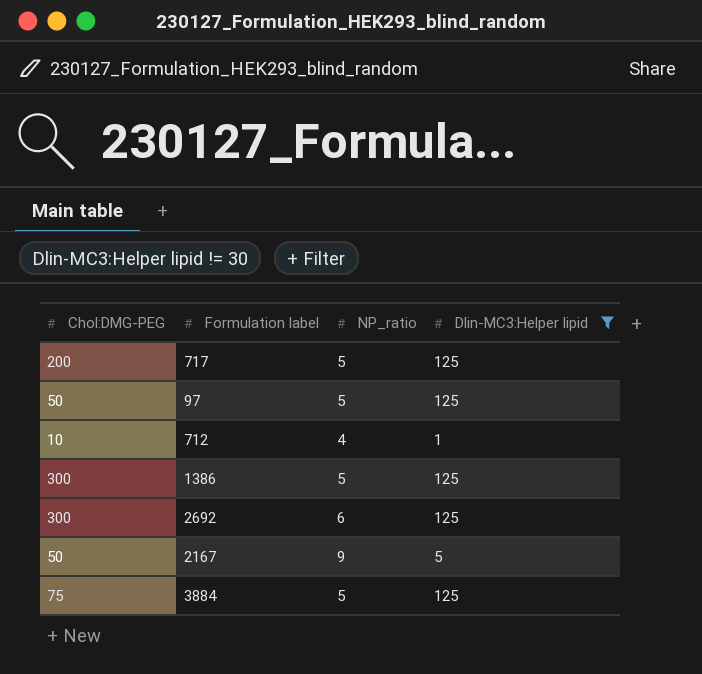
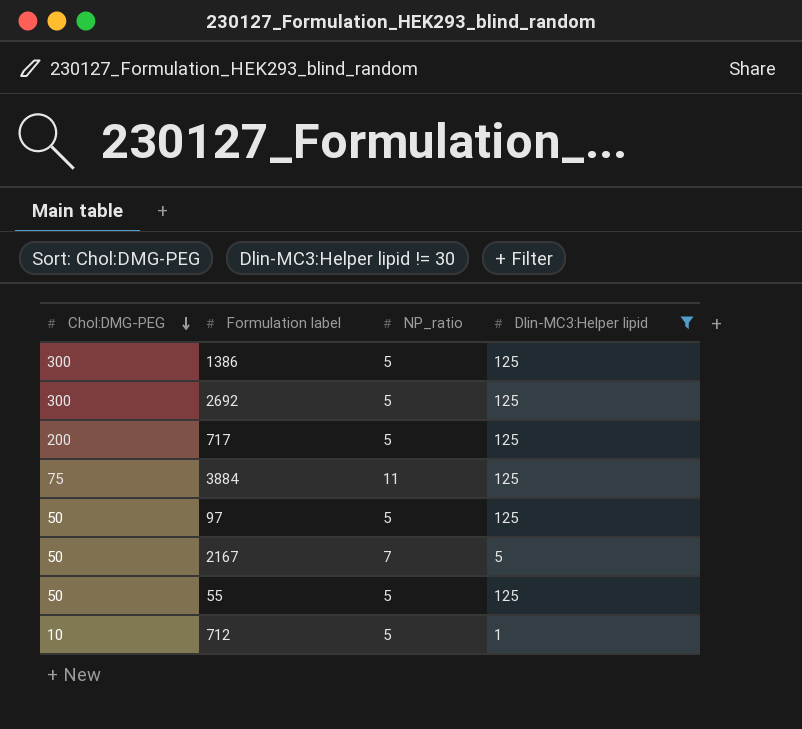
row order: none -> Chol:DMG-PEG descending
2692 | NP_ratio: 6 -> 5
3884 | NP_ratio: 5 -> 11
2167 | NP_ratio: 9 -> 7
row 55: none -> 50 | 5 | 125
712 | NP_ratio: 4 -> 5

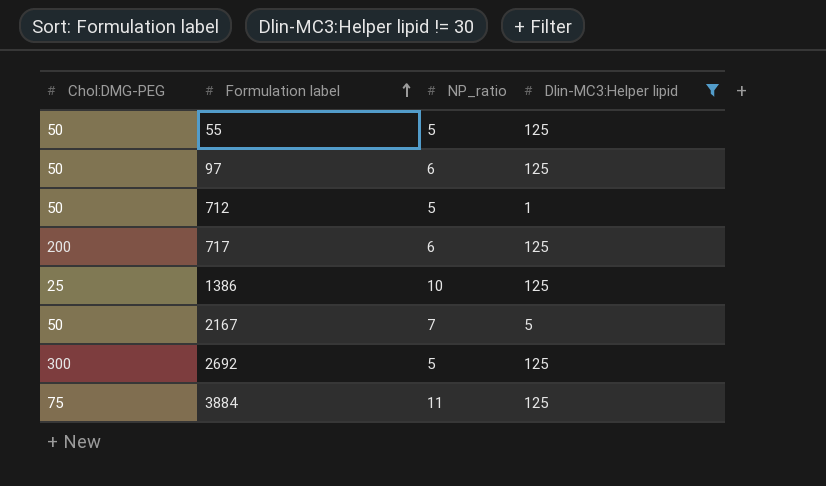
row order: Chol:DMG-PEG descending -> Formulation label ascending
97 | NP_ratio: 5 -> 6
712 | Chol:DMG-PEG: 10 -> 50
717 | NP_ratio: 5 -> 6
1386 | Chol:DMG-PEG: 300 -> 25
1386 | NP_ratio: 5 -> 10

